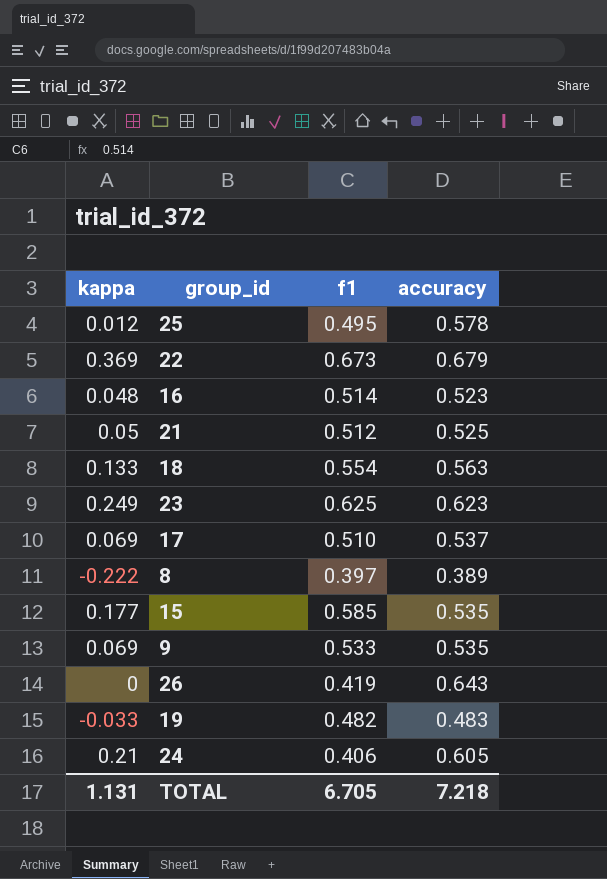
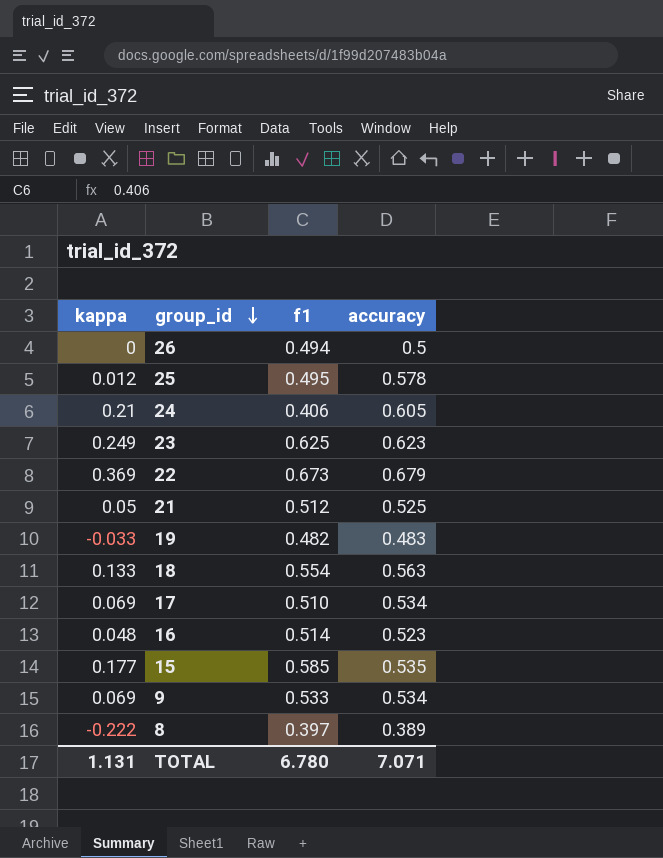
row order: none -> group_id descending
26 | f1: 0.419 -> 0.494
26 | accuracy: 0.643 -> 0.5
17 | accuracy: 0.537 -> 0.534
9 | accuracy: 0.535 -> 0.534
TOTAL | f1: 6.705 -> 6.780
TOTAL | accuracy: 7.218 -> 7.071

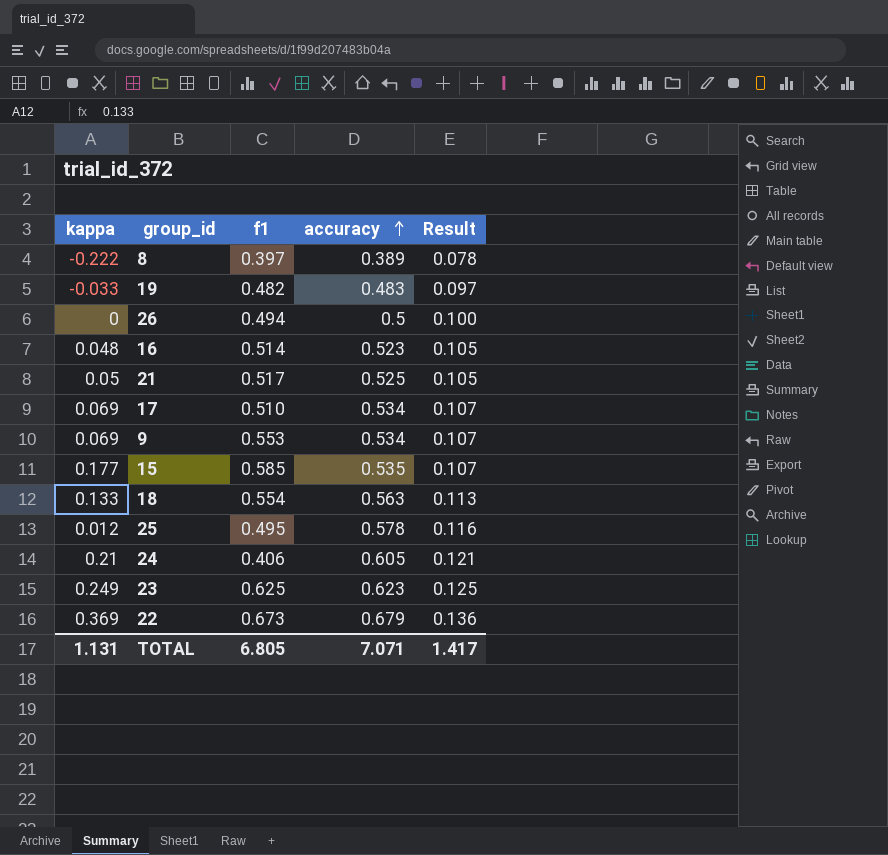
row order: group_id descending -> accuracy ascending
column Result | formula: none -> [accuracy] * 0.2
21 | f1: 0.512 -> 0.517
9 | f1: 0.533 -> 0.553
TOTAL | f1: 6.780 -> 6.805

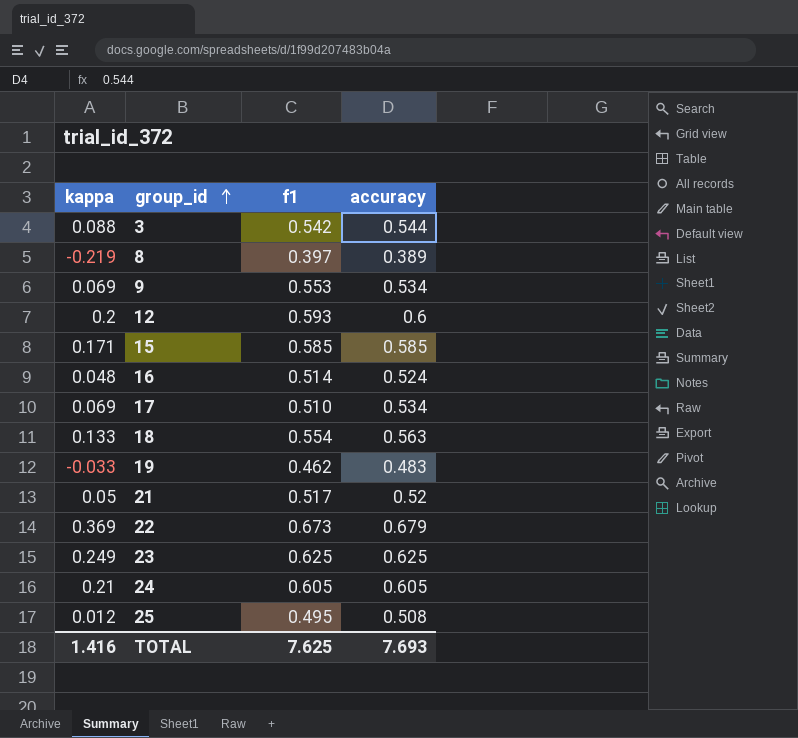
row order: accuracy ascending -> group_id ascending
column Result | formula: [accuracy] * 0.2 -> none
row 26: 0 | 0.494 | 0.5 | 0.100 -> none
row 3: none -> 0.088 | 0.542 | 0.544
8 | kappa: -0.222 -> -0.219
row 12: none -> 0.2 | 0.593 | 0.6
15 | kappa: 0.177 -> 0.171
15 | accuracy: 0.535 -> 0.585
16 | accuracy: 0.523 -> 0.524
19 | f1: 0.482 -> 0.462
21 | accuracy: 0.525 -> 0.52
23 | accuracy: 0.623 -> 0.625
24 | f1: 0.406 -> 0.605
25 | accuracy: 0.578 -> 0.508
TOTAL | kappa: 1.131 -> 1.416
TOTAL | f1: 6.805 -> 7.625
TOTAL | accuracy: 7.071 -> 7.693

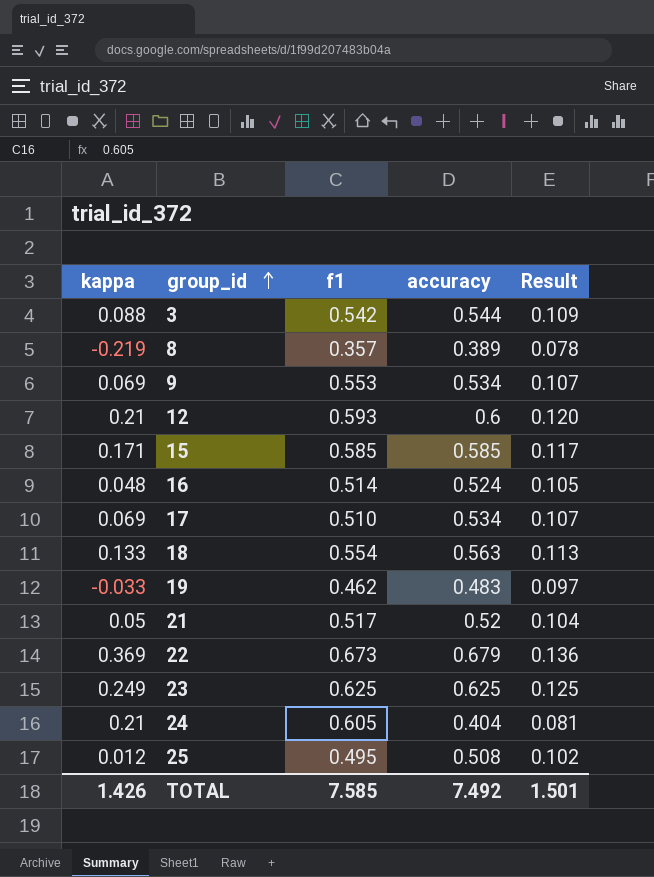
column Result | formula: none -> [accuracy] * 0.2
8 | f1: 0.397 -> 0.357
12 | kappa: 0.2 -> 0.21
24 | accuracy: 0.605 -> 0.404
TOTAL | kappa: 1.416 -> 1.426
TOTAL | f1: 7.625 -> 7.585
TOTAL | accuracy: 7.693 -> 7.492

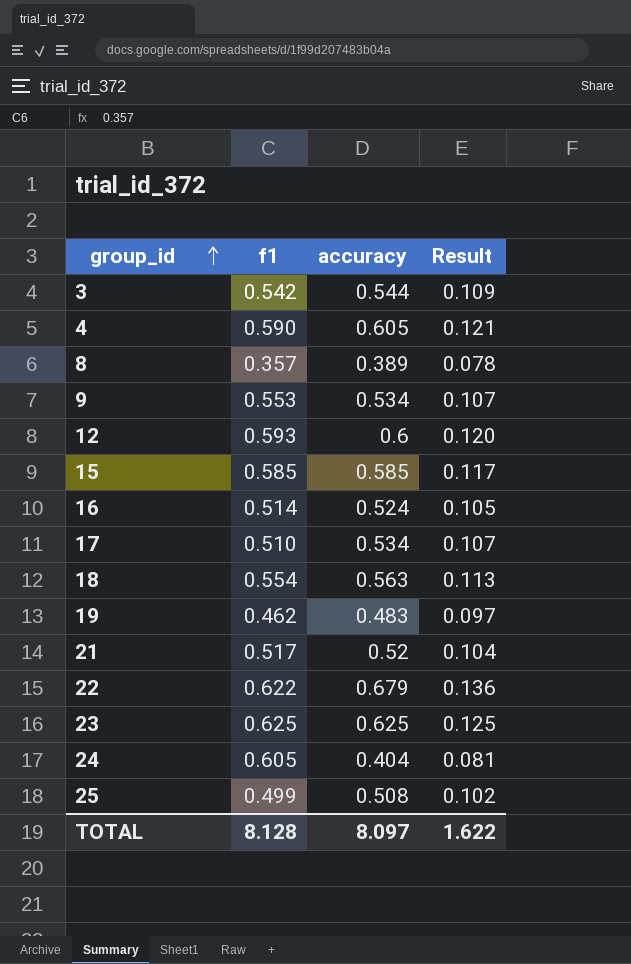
column kappa | position: 1 -> none
row 4: none -> 0.590 | 0.605 | 0.121
22 | f1: 0.673 -> 0.622
25 | f1: 0.495 -> 0.499
TOTAL | f1: 7.585 -> 8.128
TOTAL | accuracy: 7.492 -> 8.097
TOTAL | Result: 1.501 -> 1.622

